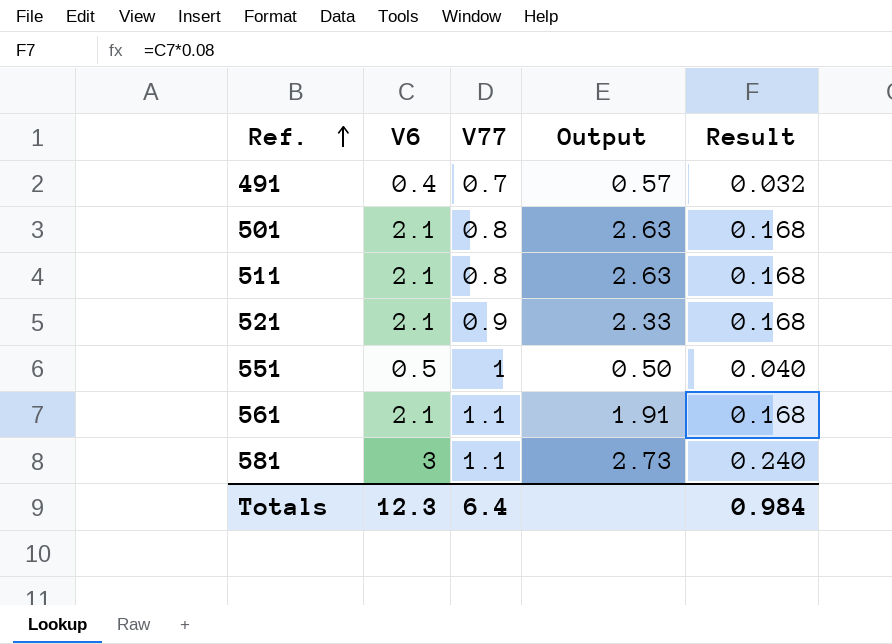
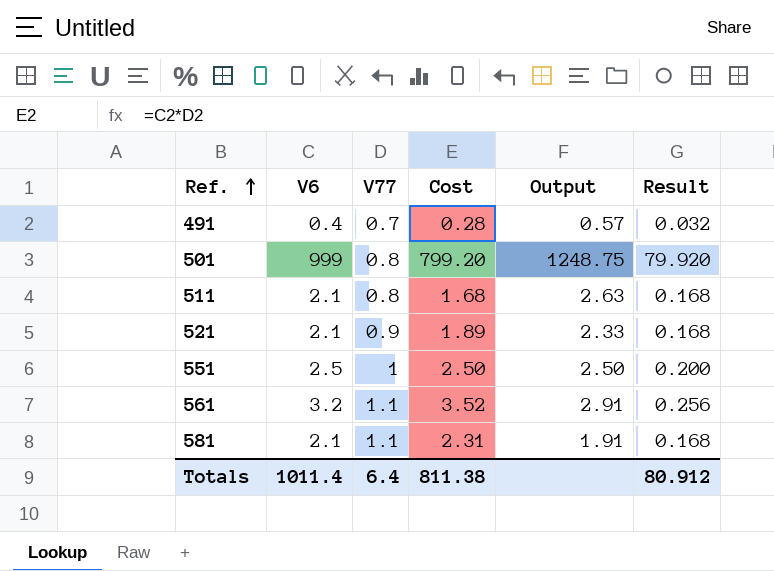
column Cost | formula: none -> [V6] * [V77]
501 | V6: 2.1 -> 999
501 | Output: 2.63 -> 1248.75
501 | Result: 0.168 -> 79.920
551 | V6: 0.5 -> 2.5
551 | Output: 0.50 -> 2.50
551 | Result: 0.040 -> 0.200
561 | V6: 2.1 -> 3.2
561 | Output: 1.91 -> 2.91
561 | Result: 0.168 -> 0.256
581 | V6: 3 -> 2.1
581 | Output: 2.73 -> 1.91
581 | Result: 0.240 -> 0.168
Totals | V6: 12.3 -> 1011.4
Totals | Result: 0.984 -> 80.912

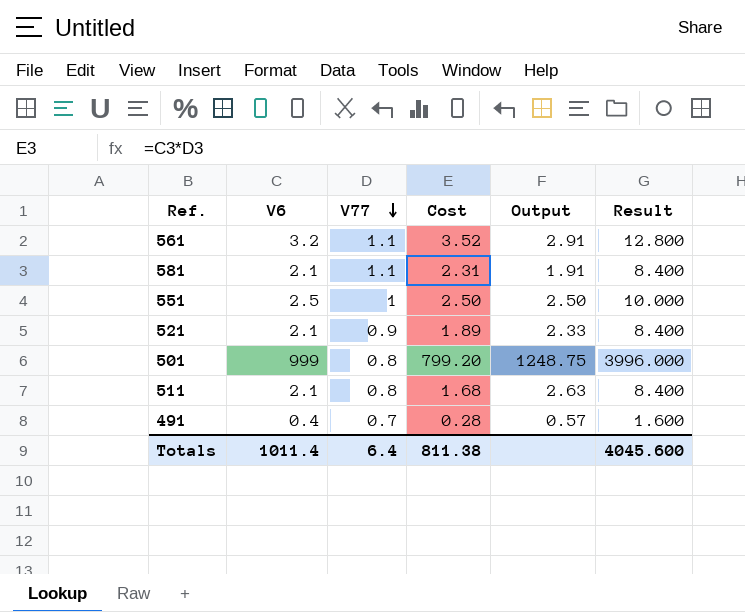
row order: Ref. ascending -> V77 descending
column Result | formula: [V6] * 0.08 -> [V6] * 4
Totals | Result: 80.912 -> 4045.600

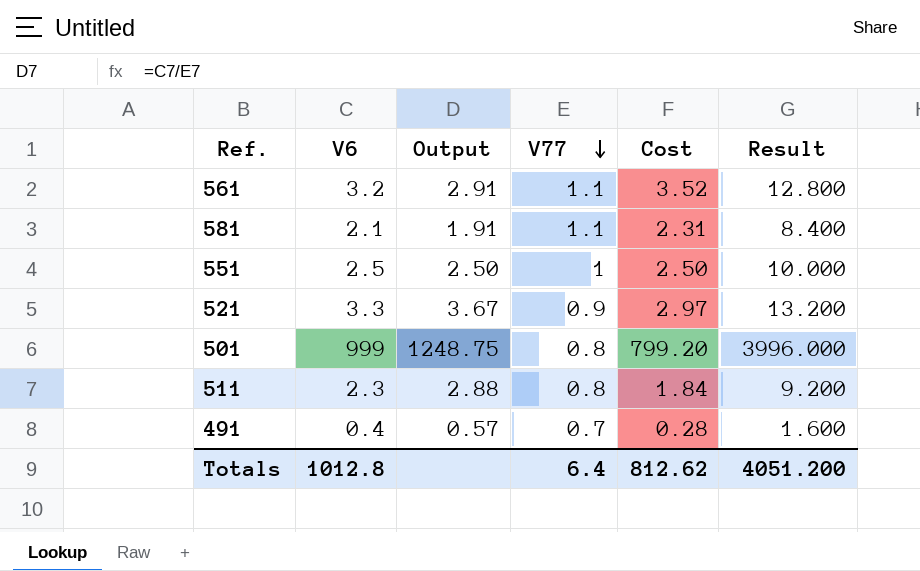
column Output | position: 5 -> 3
521 | V6: 2.1 -> 3.3
521 | Output: 2.33 -> 3.67
521 | Cost: 1.89 -> 2.97
521 | Result: 8.400 -> 13.200
511 | V6: 2.1 -> 2.3
511 | Output: 2.63 -> 2.88
511 | Cost: 1.68 -> 1.84
511 | Result: 8.400 -> 9.200
Totals | V6: 1011.4 -> 1012.8
Totals | Cost: 811.38 -> 812.62
Totals | Result: 4045.600 -> 4051.200

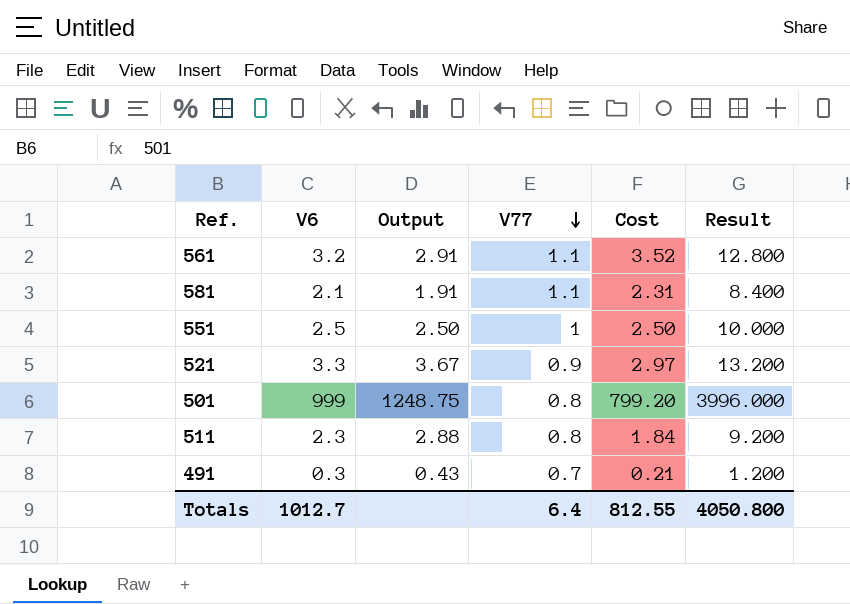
491 | V6: 0.4 -> 0.3
491 | Output: 0.57 -> 0.43
491 | Cost: 0.28 -> 0.21
491 | Result: 1.600 -> 1.200
Totals | V6: 1012.8 -> 1012.7
Totals | Cost: 812.62 -> 812.55
Totals | Result: 4051.200 -> 4050.800

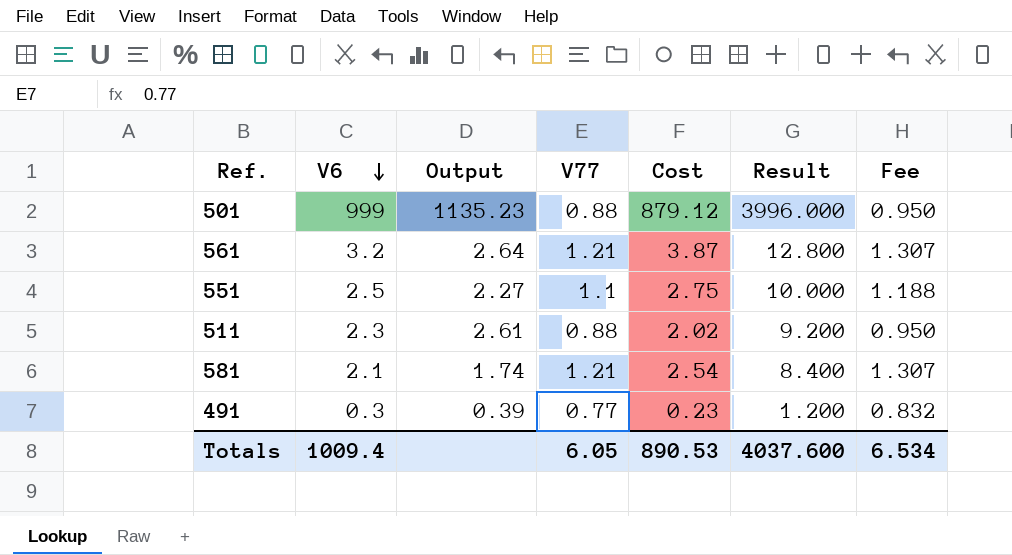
row order: V77 descending -> V6 descending
column Fee | formula: none -> [V77] * 1.08
row 521: 3.3 | 3.67 | 0.9 | 2.97 | 13.200 -> none
501 | Output: 1248.75 -> 1135.23
501 | V77: 0.8 -> 0.88
501 | Cost: 799.20 -> 879.12
561 | Output: 2.91 -> 2.64
561 | V77: 1.1 -> 1.21
561 | Cost: 3.52 -> 3.87
551 | Output: 2.50 -> 2.27
551 | V77: 1 -> 1.1
551 | Cost: 2.50 -> 2.75
511 | Output: 2.88 -> 2.61
511 | V77: 0.8 -> 0.88
511 | Cost: 1.84 -> 2.02
581 | Output: 1.91 -> 1.74
581 | V77: 1.1 -> 1.21
581 | Cost: 2.31 -> 2.54
491 | Output: 0.43 -> 0.39
491 | V77: 0.7 -> 0.77
491 | Cost: 0.21 -> 0.23
Totals | V6: 1012.7 -> 1009.4
Totals | V77: 6.4 -> 6.05
Totals | Cost: 812.55 -> 890.53
Totals | Result: 4050.800 -> 4037.600

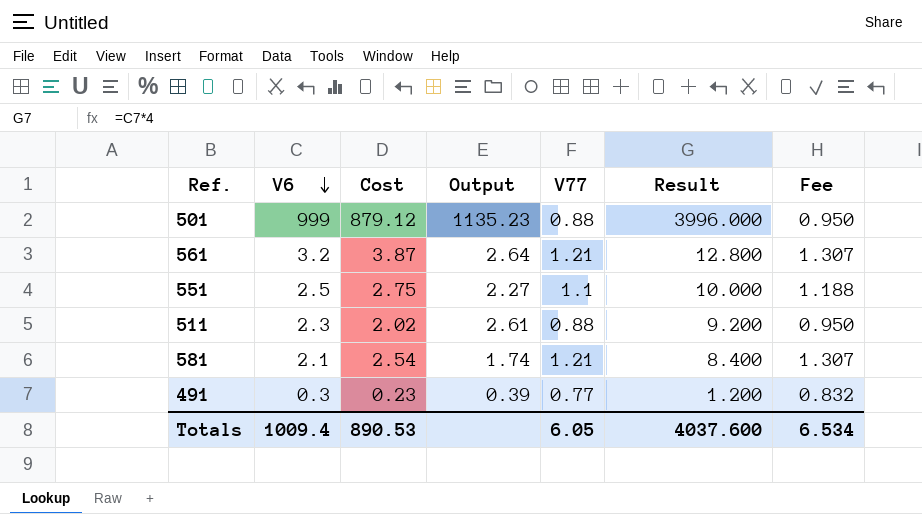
column Cost | position: 5 -> 3

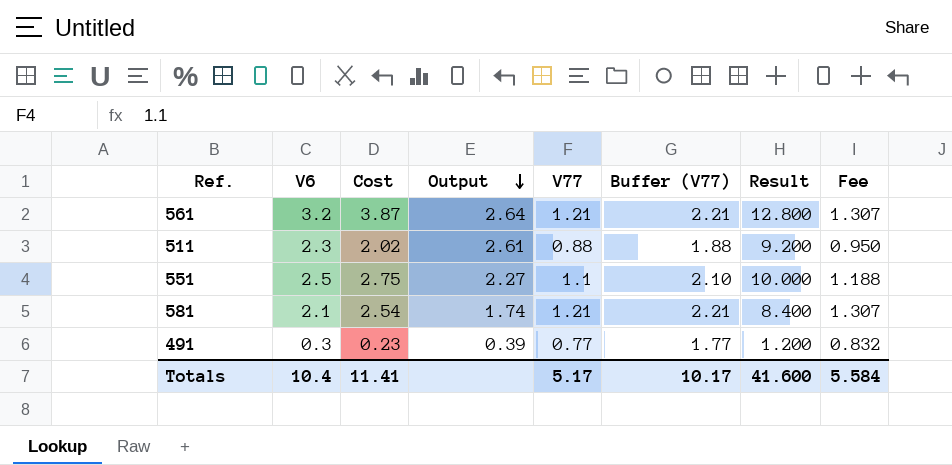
row order: V6 descending -> Output descending
column Buffer (V77) | formula: none -> [V77] + 1
row 501: 999 | 879.12 | 1135.23 | 0.88 | 3996.000 | 0.950 -> none
Totals | V6: 1009.4 -> 10.4
Totals | Cost: 890.53 -> 11.41
Totals | V77: 6.05 -> 5.17
Totals | Result: 4037.600 -> 41.600
Totals | Fee: 6.534 -> 5.584

